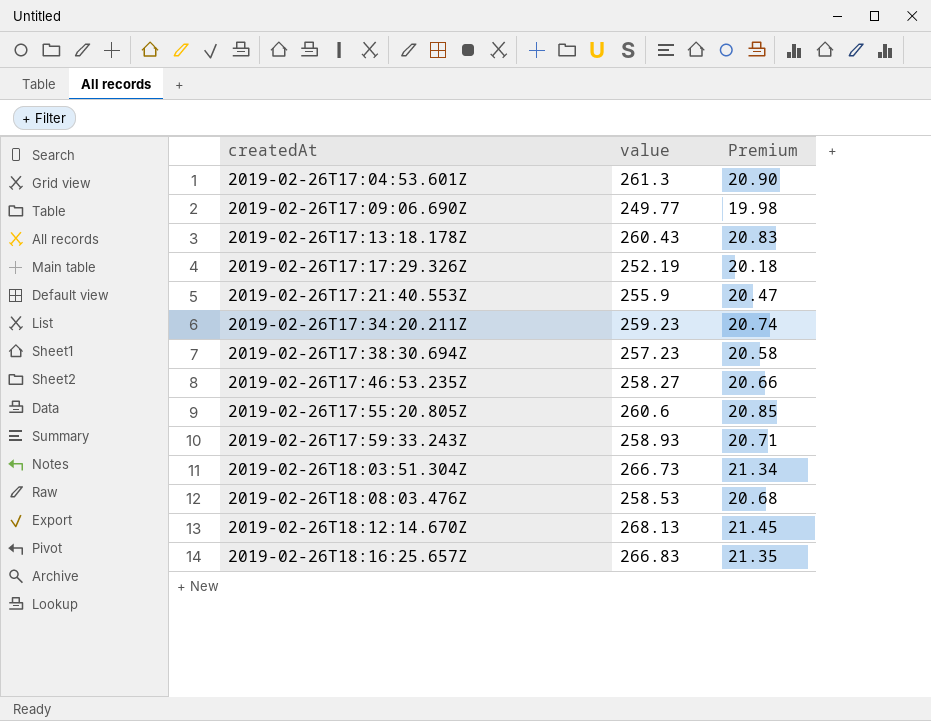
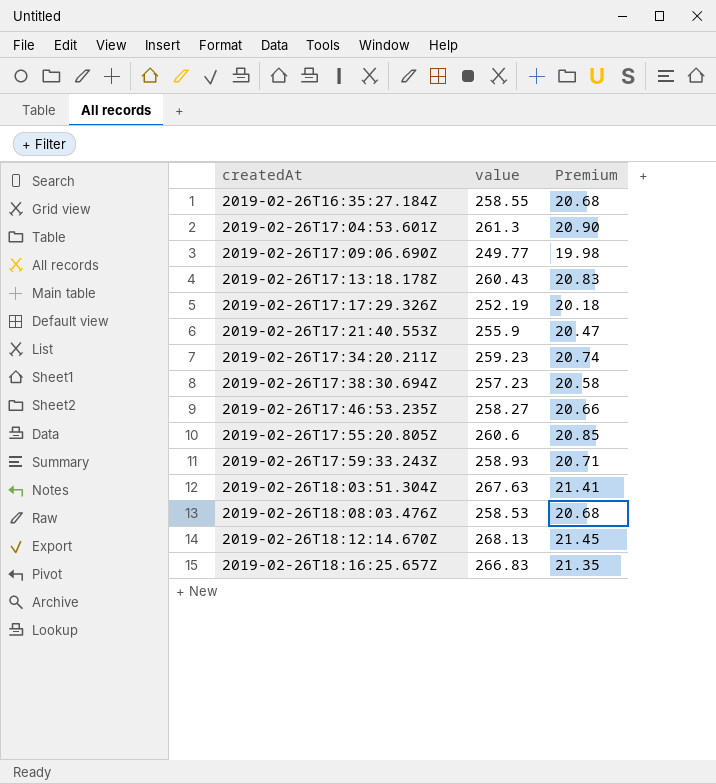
row 2019-02-26T16:35:27.184Z: none -> 258.55 | 20.68
2019-02-26T18:03:51.304Z | value: 266.73 -> 267.63
2019-02-26T18:03:51.304Z | Premium: 21.34 -> 21.41

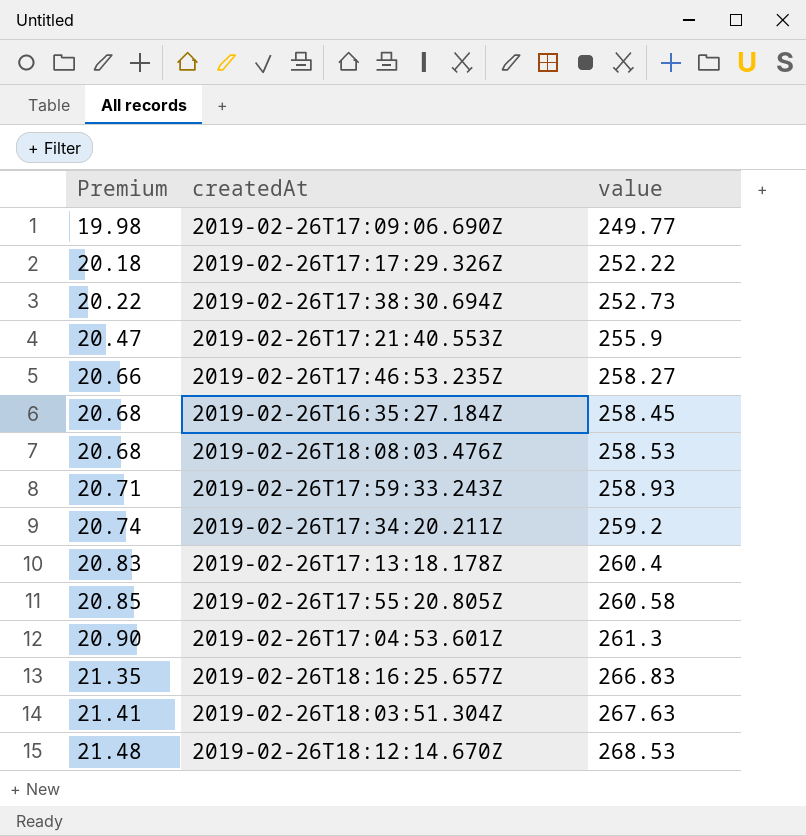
row order: createdAt ascending -> Premium ascending
column Premium | position: 3 -> 1
2019-02-26T17:17:29.326Z | value: 252.19 -> 252.22
2019-02-26T17:38:30.694Z | Premium: 20.58 -> 20.22
2019-02-26T17:38:30.694Z | value: 257.23 -> 252.73
2019-02-26T16:35:27.184Z | value: 258.55 -> 258.45
2019-02-26T17:34:20.211Z | value: 259.23 -> 259.2
2019-02-26T17:13:18.178Z | value: 260.43 -> 260.4
2019-02-26T17:55:20.805Z | value: 260.6 -> 260.58
2019-02-26T18:12:14.670Z | Premium: 21.45 -> 21.48
2019-02-26T18:12:14.670Z | value: 268.13 -> 268.53

